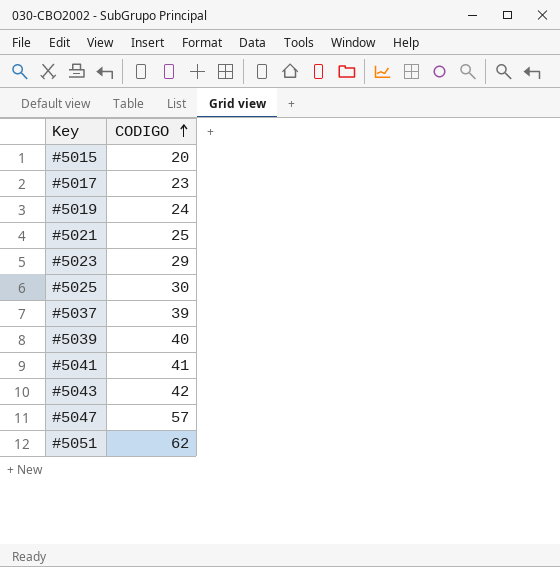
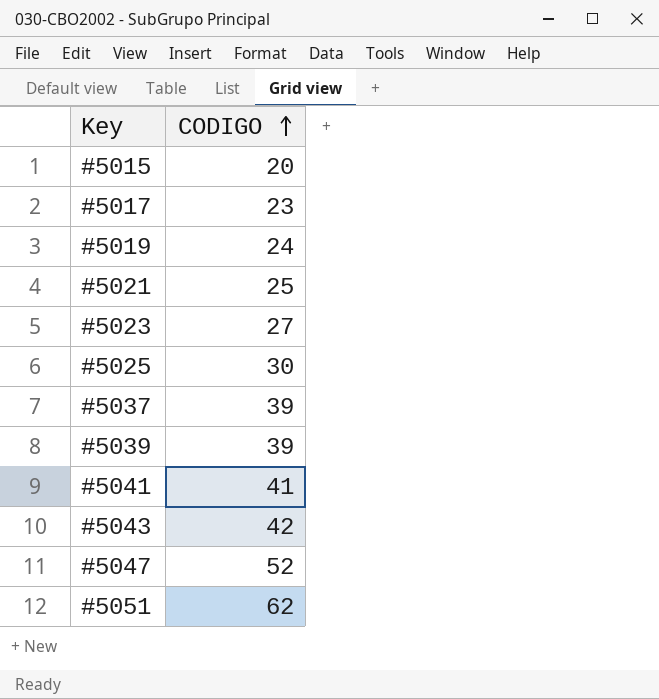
#5023 | CODIGO: 29 -> 27
#5039 | CODIGO: 40 -> 39
#5047 | CODIGO: 57 -> 52

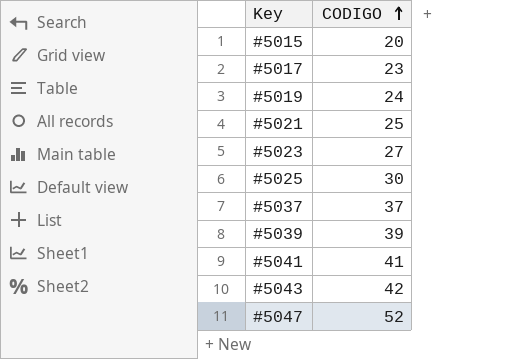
row #5051: 62 -> none
#5037 | CODIGO: 39 -> 37

